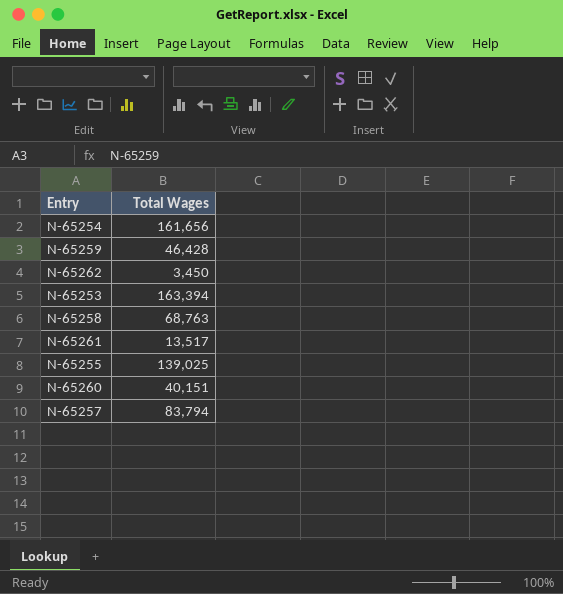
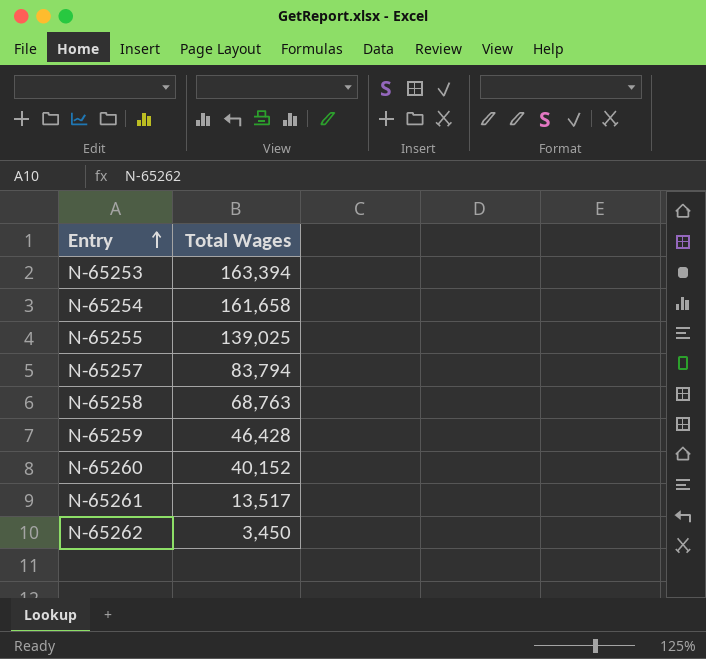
row order: none -> Entry ascending
N-65254 | Total Wages: 161,656 -> 161,658
N-65260 | Total Wages: 40,151 -> 40,152

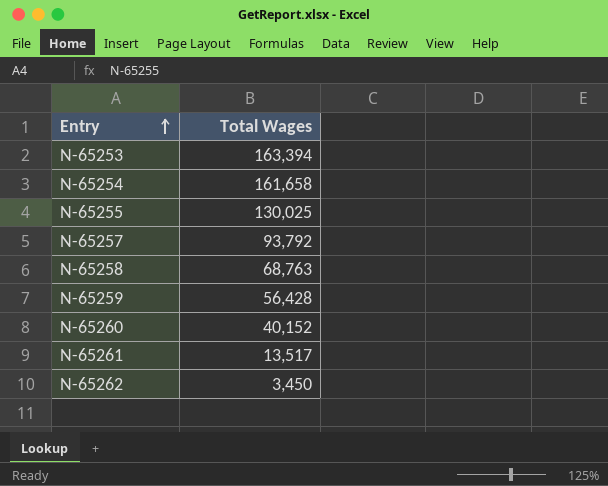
N-65255 | Total Wages: 139,025 -> 130,025
N-65257 | Total Wages: 83,794 -> 93,792
N-65259 | Total Wages: 46,428 -> 56,428

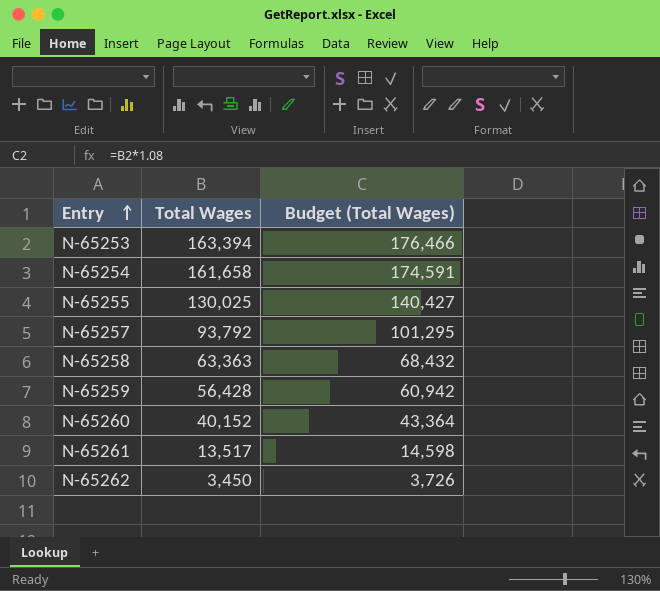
column Budget (Total Wages) | formula: none -> [Total Wages] * 1.08
N-65258 | Total Wages: 68,763 -> 63,363

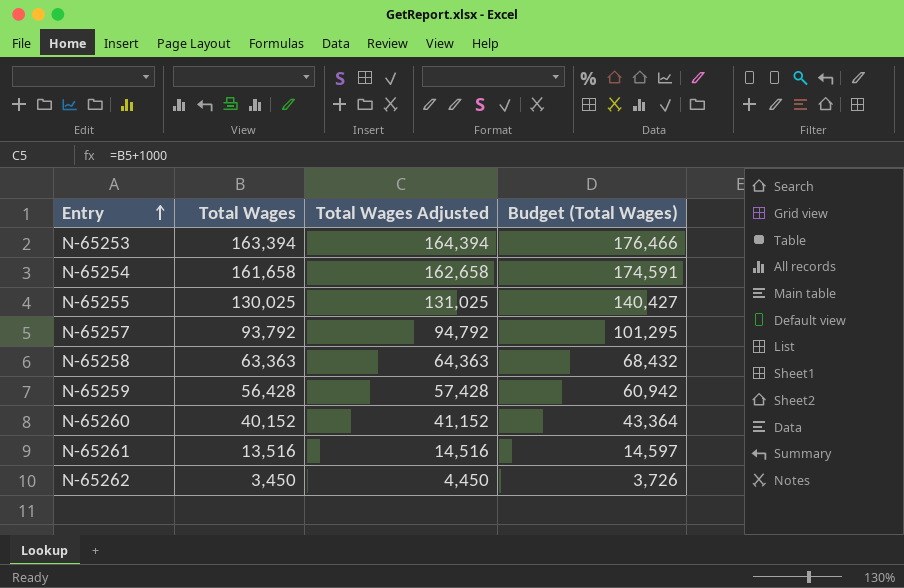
column Total Wages Adjusted | formula: none -> [Total Wages] + 1000
N-65261 | Total Wages: 13,517 -> 13,516
N-65261 | Budget (Total Wages): 14,598 -> 14,597

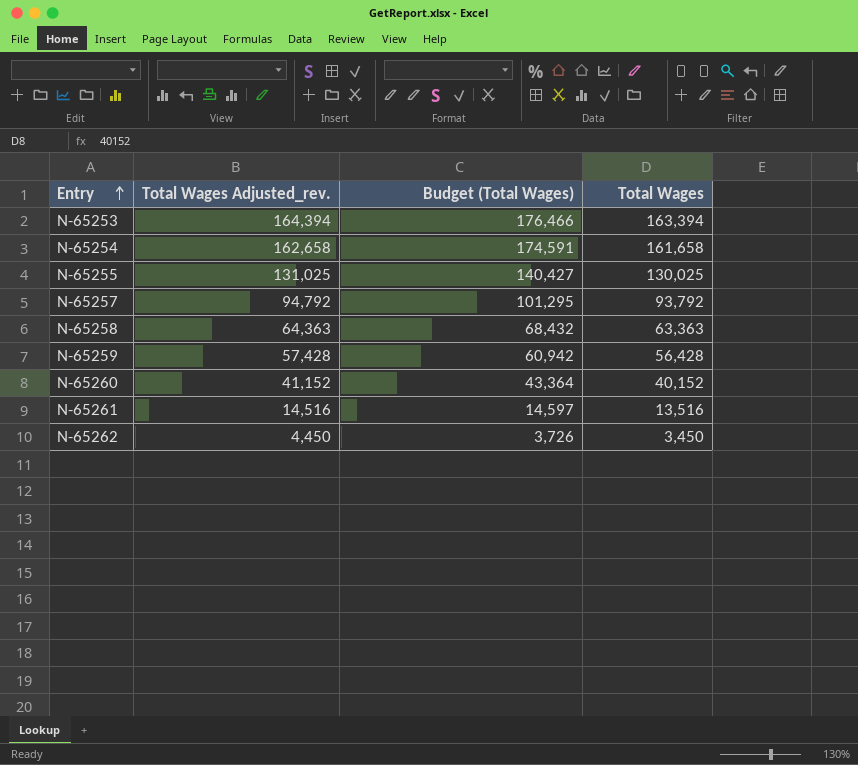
column name: Total Wages Adjusted -> Total Wages Adjusted_rev.
column Total Wages | position: 2 -> 4

